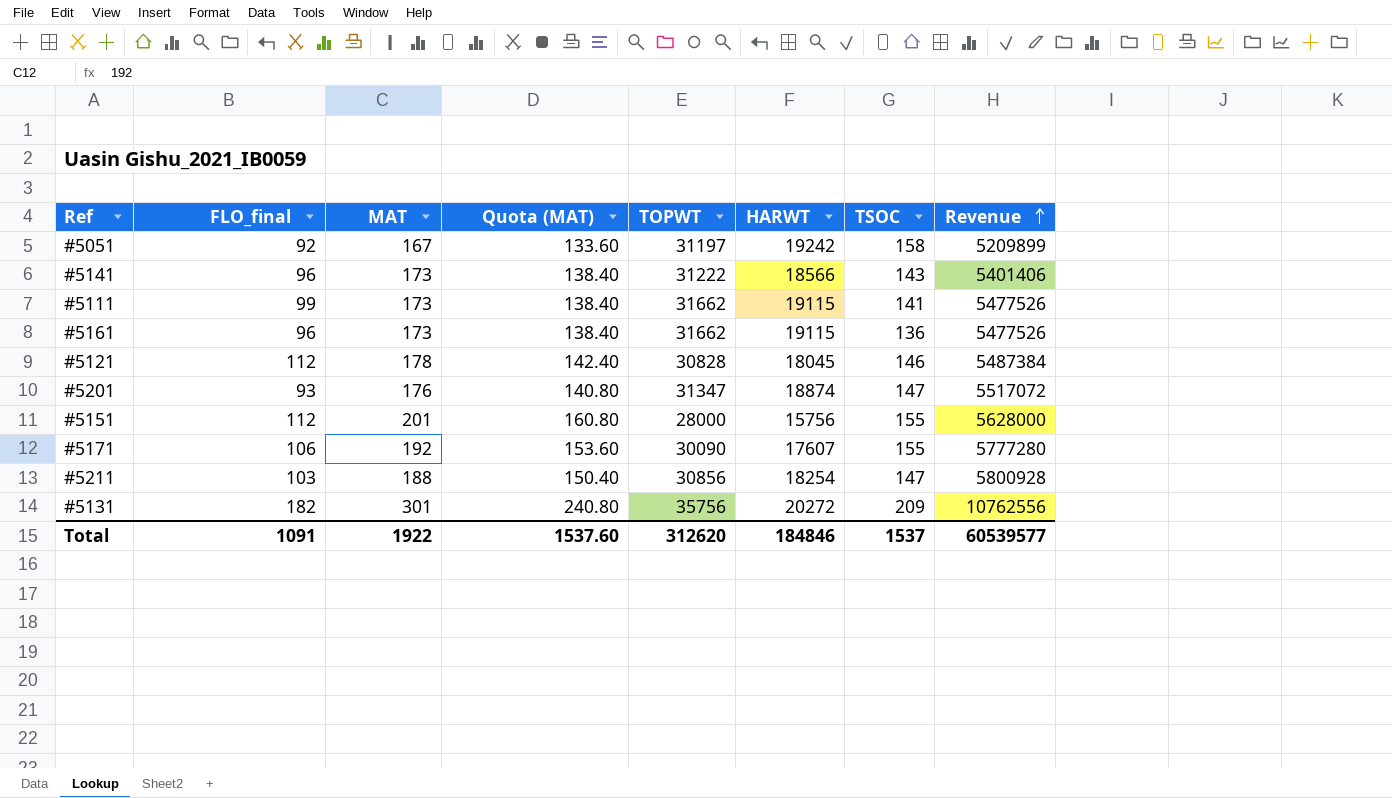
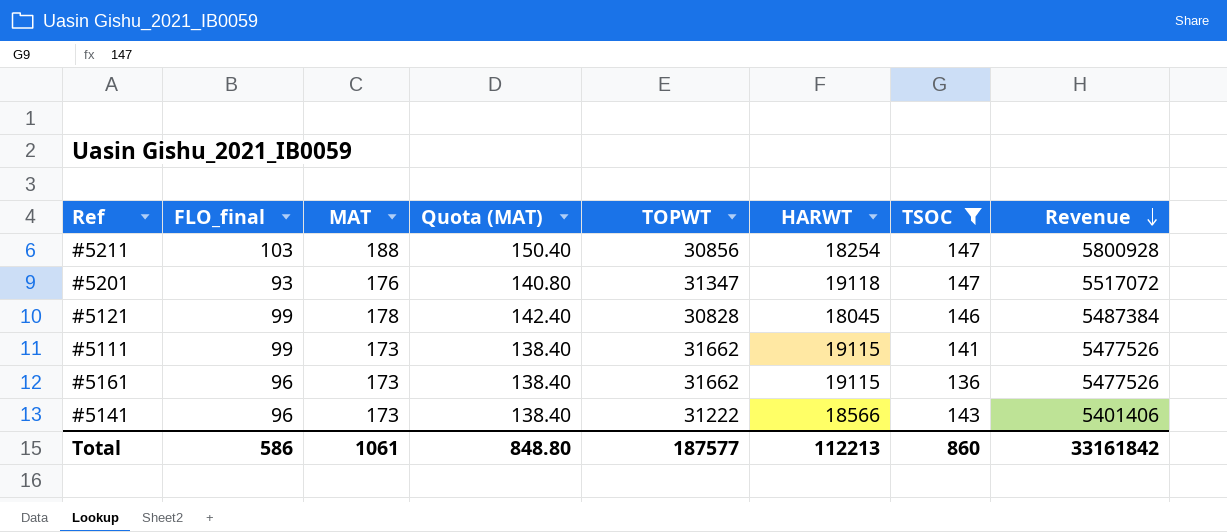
filter: none -> TSOC <= 147
row order: Revenue ascending -> Revenue descending
#5201 | HARWT: 18874 -> 19118
#5121 | FLO_final: 112 -> 99
Total | FLO_final: 1091 -> 586
Total | MAT: 1922 -> 1061
Total | Quota (MAT): 1537.60 -> 848.80
Total | TOPWT: 312620 -> 187577
Total | HARWT: 184846 -> 112213
Total | TSOC: 1537 -> 860
Total | Revenue: 60539577 -> 33161842

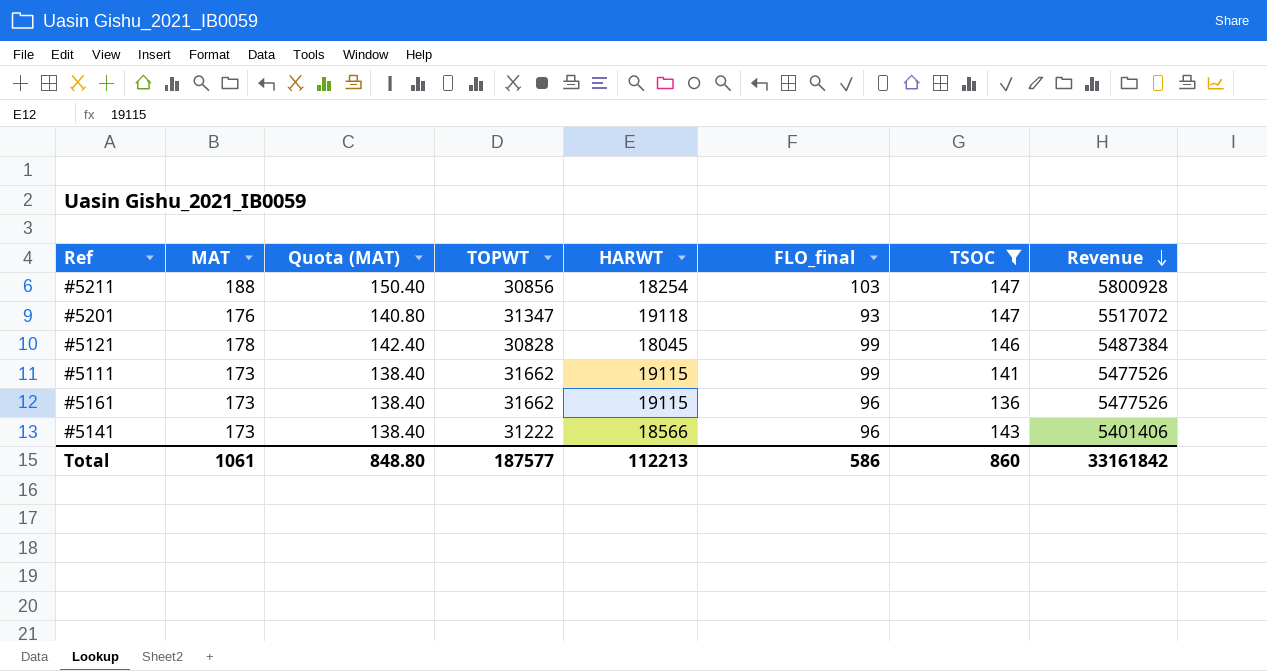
column FLO_final | position: 2 -> 6

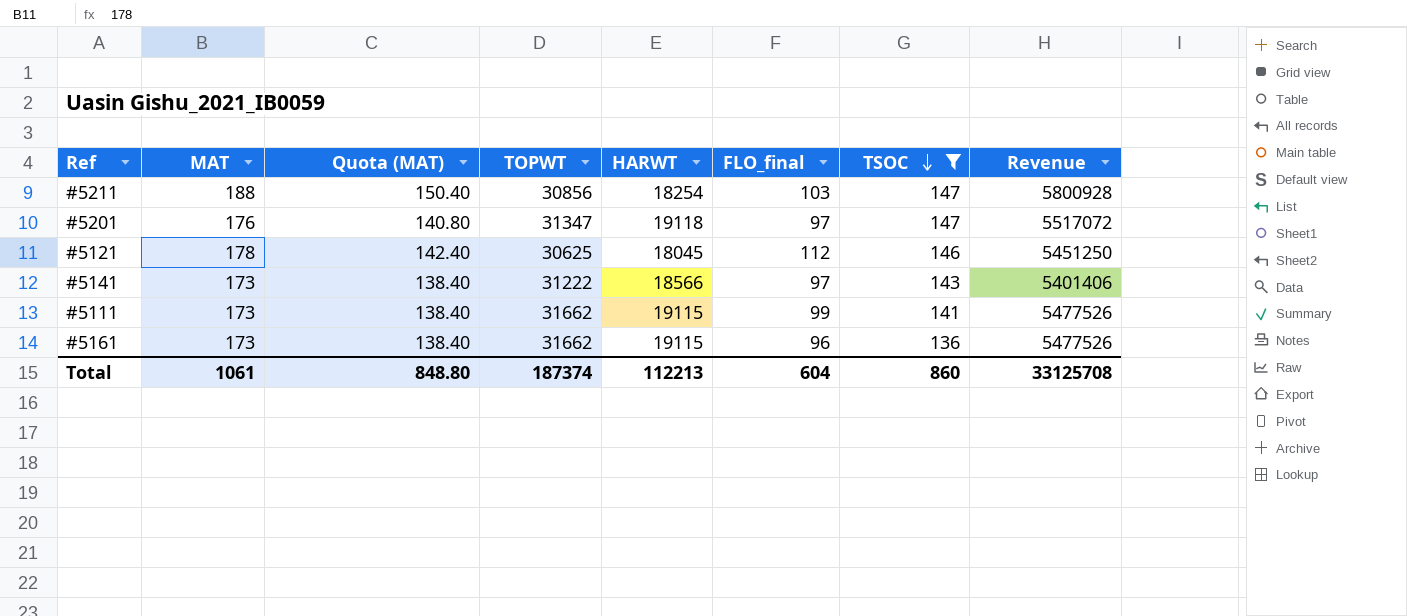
row order: Revenue descending -> TSOC descending
#5201 | FLO_final: 93 -> 97
#5121 | TOPWT: 30828 -> 30625
#5121 | FLO_final: 99 -> 112
#5121 | Revenue: 5487384 -> 5451250
#5141 | FLO_final: 96 -> 97
Total | TOPWT: 187577 -> 187374
Total | FLO_final: 586 -> 604
Total | Revenue: 33161842 -> 33125708

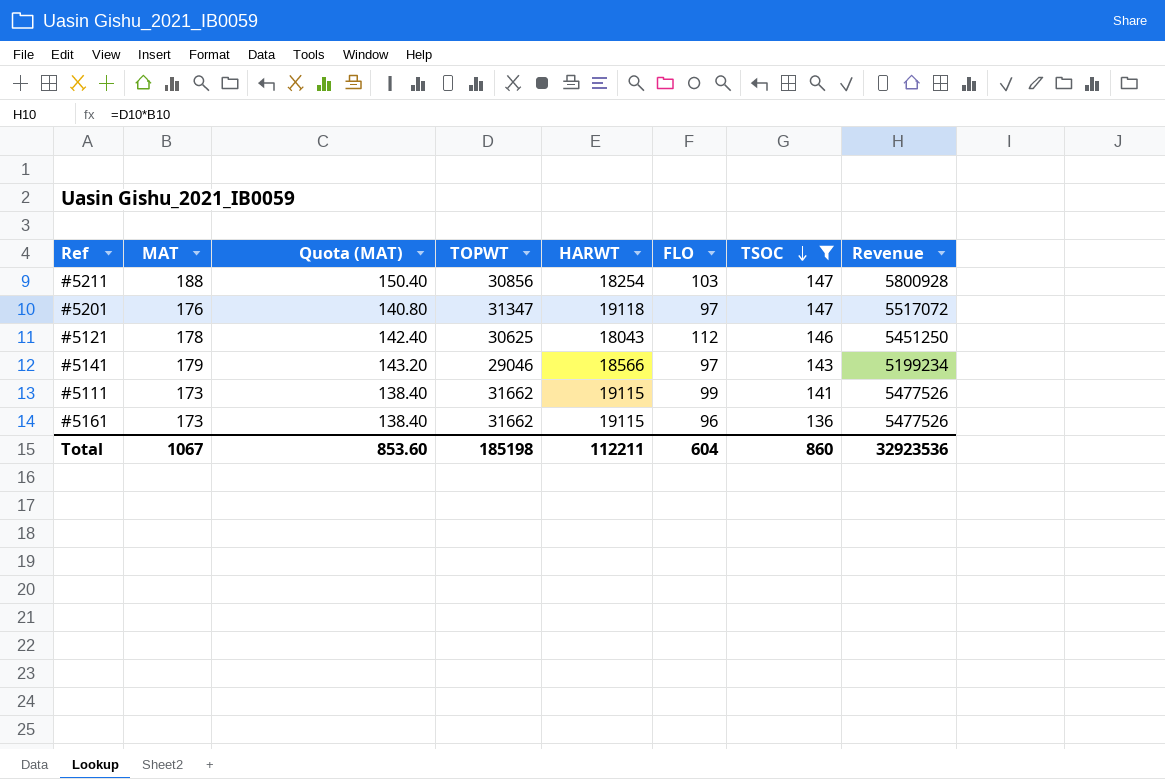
column name: FLO_final -> FLO
#5121 | HARWT: 18045 -> 18043
#5141 | MAT: 173 -> 179
#5141 | Quota (MAT): 138.40 -> 143.20
#5141 | TOPWT: 31222 -> 29046
#5141 | Revenue: 5401406 -> 5199234
Total | MAT: 1061 -> 1067
Total | Quota (MAT): 848.80 -> 853.60
Total | TOPWT: 187374 -> 185198
Total | HARWT: 112213 -> 112211
Total | Revenue: 33125708 -> 32923536

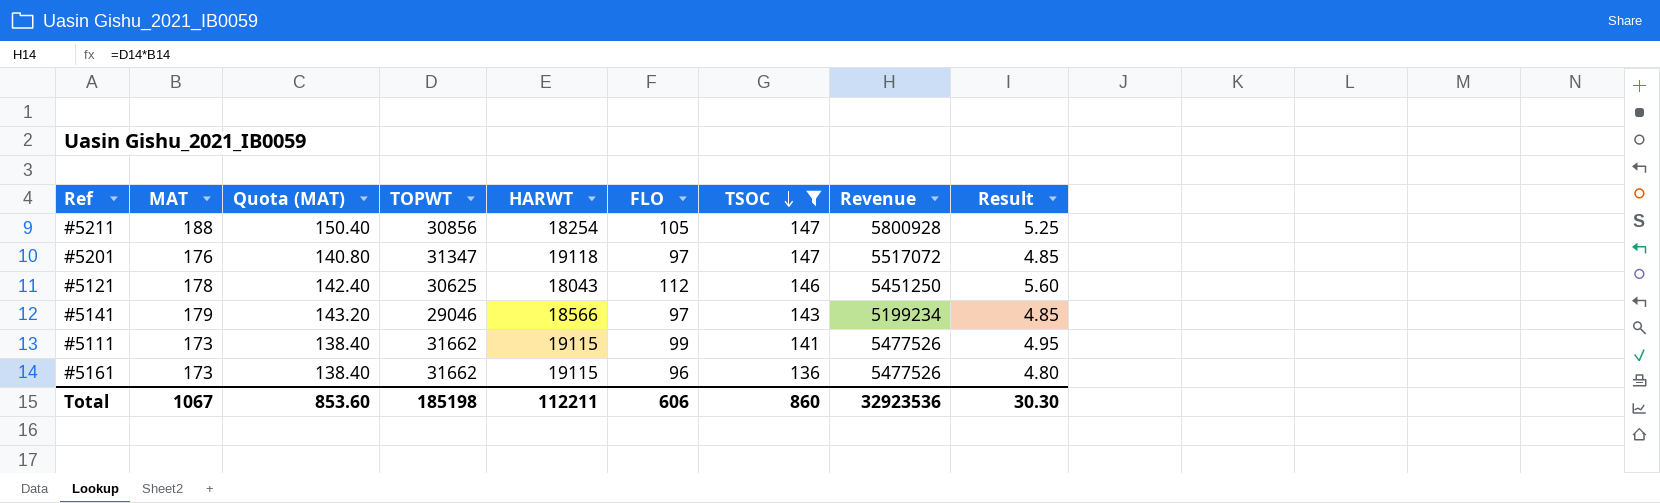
column Result | formula: none -> [FLO] * 0.05
#5211 | FLO: 103 -> 105
Total | FLO: 604 -> 606

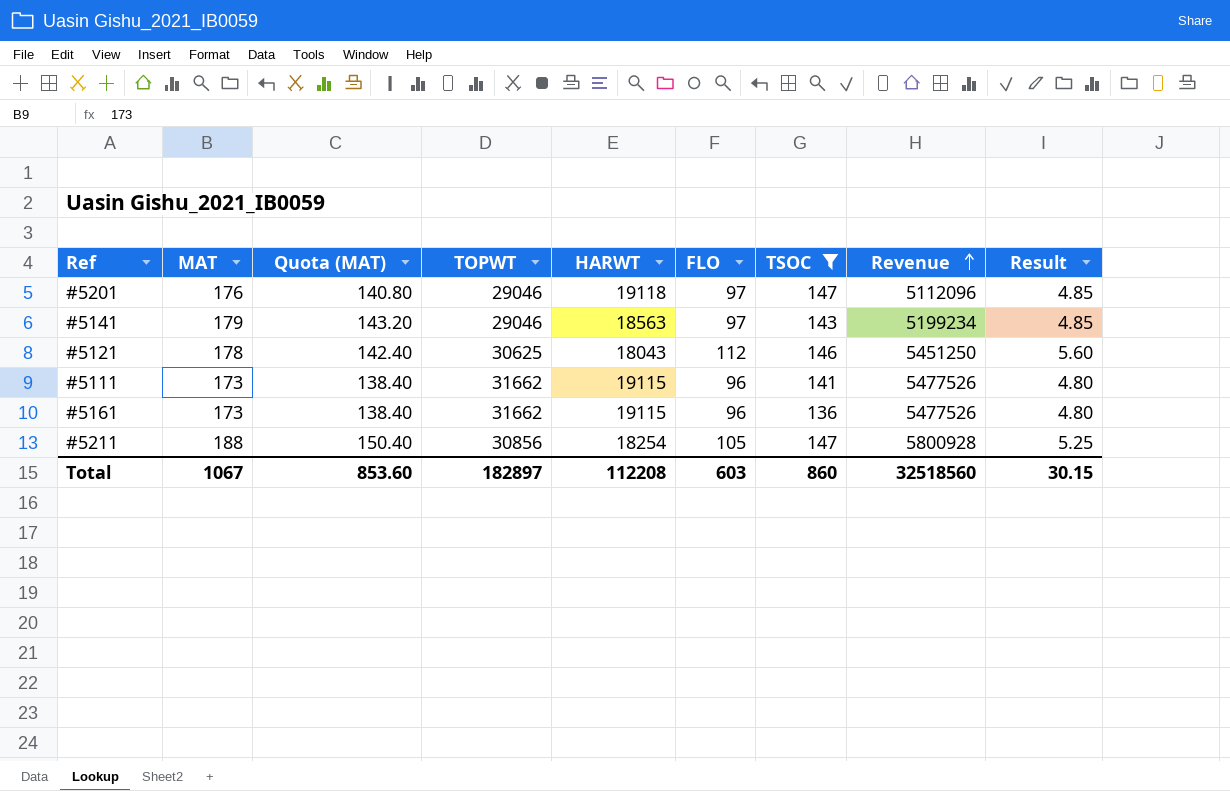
row order: TSOC descending -> Revenue ascending
#5201 | TOPWT: 31347 -> 29046
#5201 | Revenue: 5517072 -> 5112096
#5141 | HARWT: 18566 -> 18563
#5111 | FLO: 99 -> 96
#5111 | Result: 4.95 -> 4.80
Total | TOPWT: 185198 -> 182897
Total | HARWT: 112211 -> 112208
Total | FLO: 606 -> 603
Total | Revenue: 32923536 -> 32518560
Total | Result: 30.30 -> 30.15

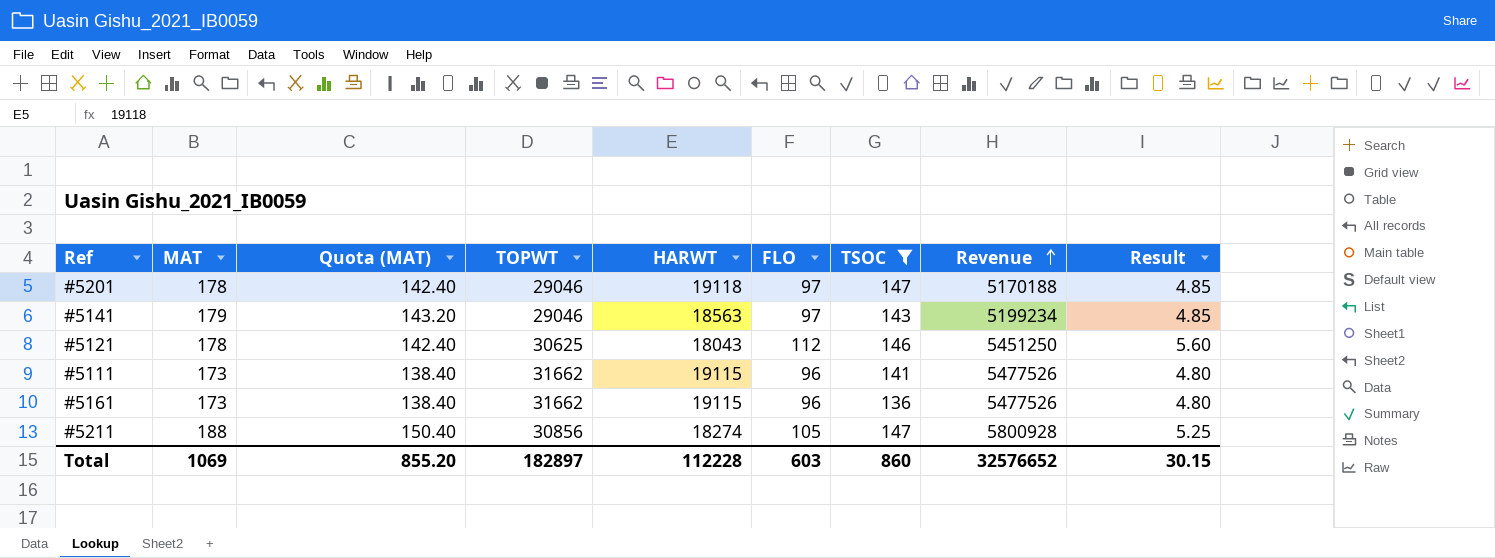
#5201 | MAT: 176 -> 178
#5201 | Quota (MAT): 140.80 -> 142.40
#5201 | Revenue: 5112096 -> 5170188
#5211 | HARWT: 18254 -> 18274
Total | MAT: 1067 -> 1069
Total | Quota (MAT): 853.60 -> 855.20
Total | HARWT: 112208 -> 112228
Total | Revenue: 32518560 -> 32576652

